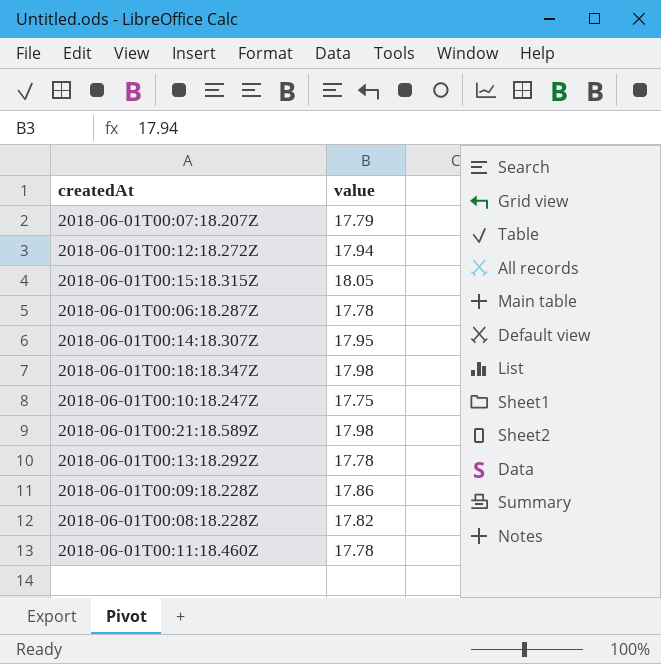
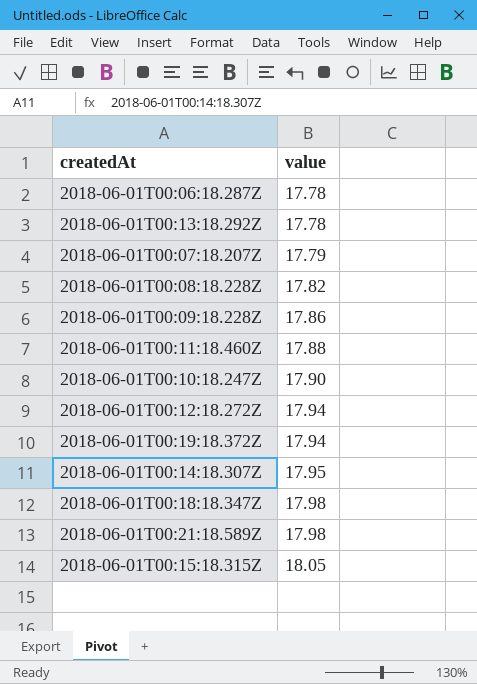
row order: none -> value ascending
2018-06-01T00:11:18.460Z | value: 17.78 -> 17.88
2018-06-01T00:10:18.247Z | value: 17.75 -> 17.90
row 2018-06-01T00:19:18.372Z: none -> 17.94

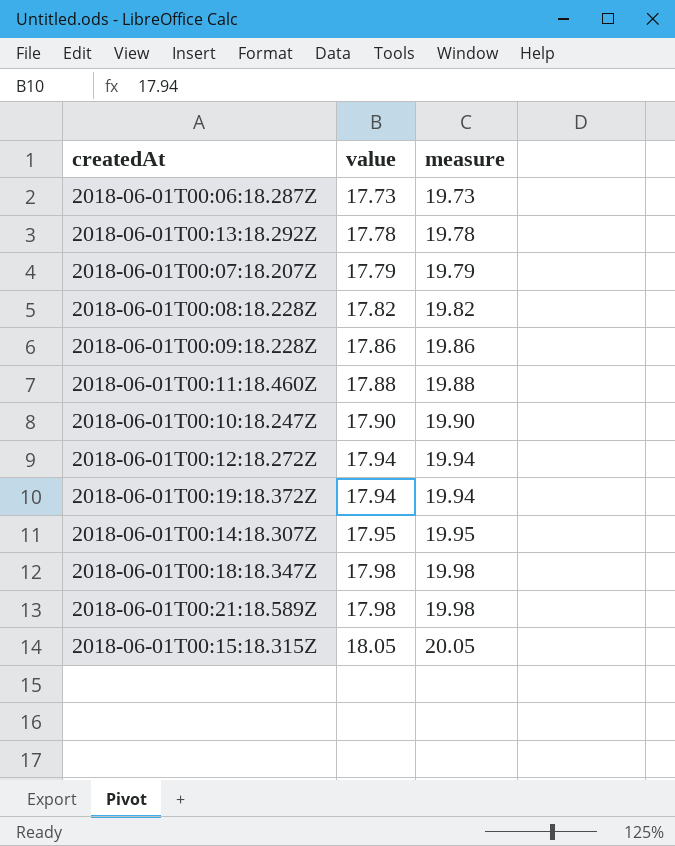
column measure | formula: none -> [value] + 2
2018-06-01T00:06:18.287Z | value: 17.78 -> 17.73

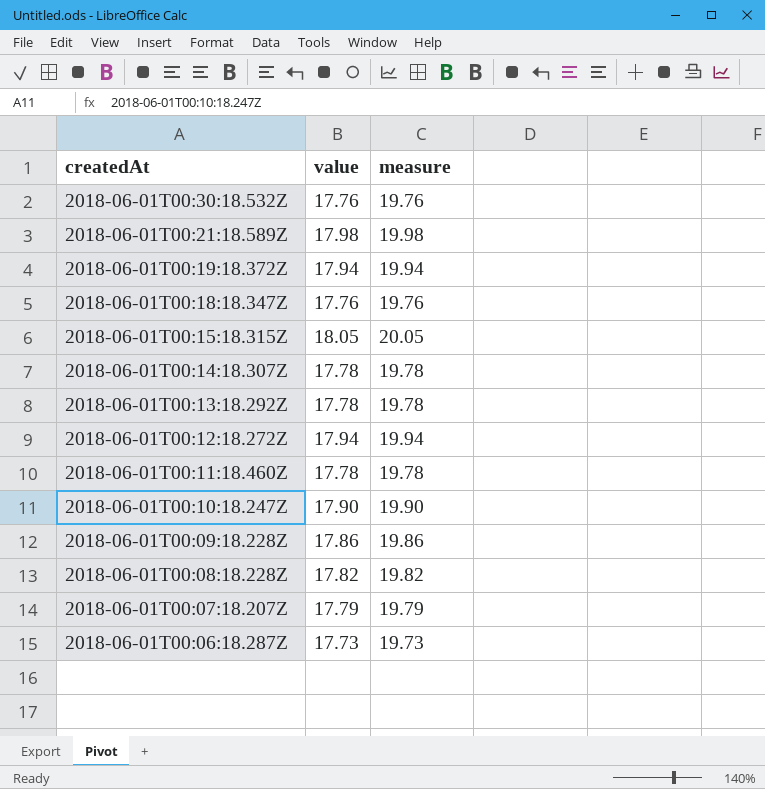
row order: value ascending -> createdAt descending
row 2018-06-01T00:30:18.532Z: none -> 17.76 | 19.76
2018-06-01T00:18:18.347Z | value: 17.98 -> 17.76
2018-06-01T00:18:18.347Z | measure: 19.98 -> 19.76
2018-06-01T00:14:18.307Z | value: 17.95 -> 17.78
2018-06-01T00:14:18.307Z | measure: 19.95 -> 19.78
2018-06-01T00:11:18.460Z | value: 17.88 -> 17.78
2018-06-01T00:11:18.460Z | measure: 19.88 -> 19.78

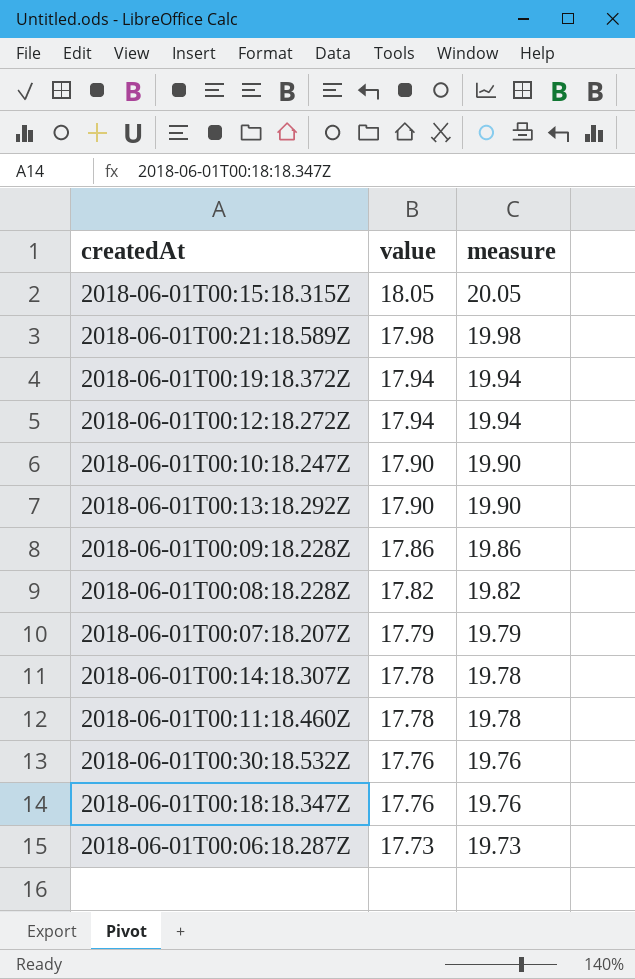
row order: createdAt descending -> value descending
2018-06-01T00:13:18.292Z | value: 17.78 -> 17.90
2018-06-01T00:13:18.292Z | measure: 19.78 -> 19.90

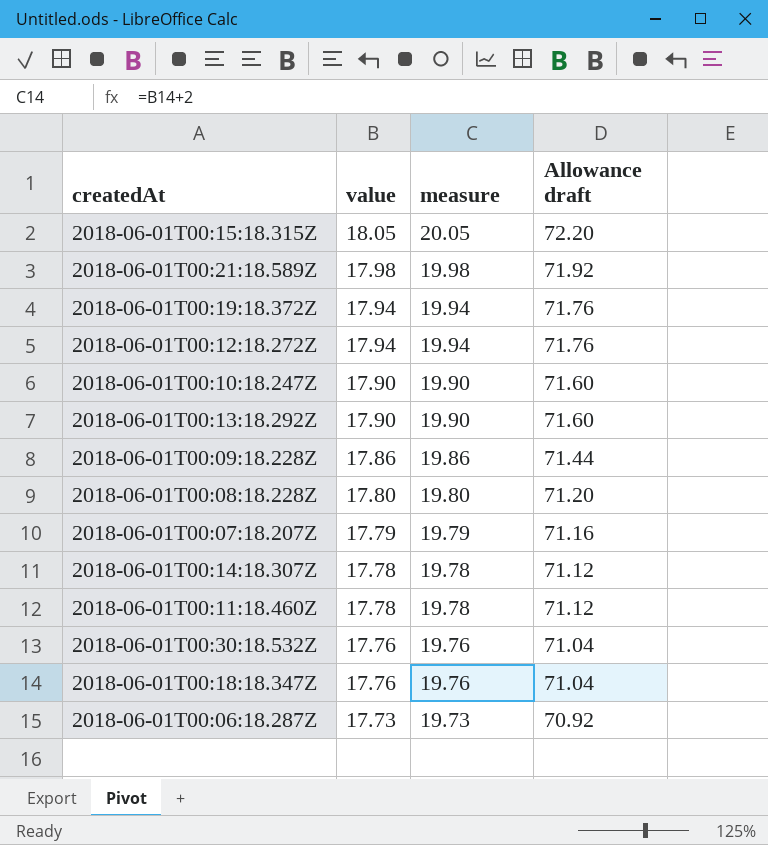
column Allowance draft | formula: none -> [value] * 4
2018-06-01T00:08:18.228Z | value: 17.82 -> 17.80
2018-06-01T00:08:18.228Z | measure: 19.82 -> 19.80

